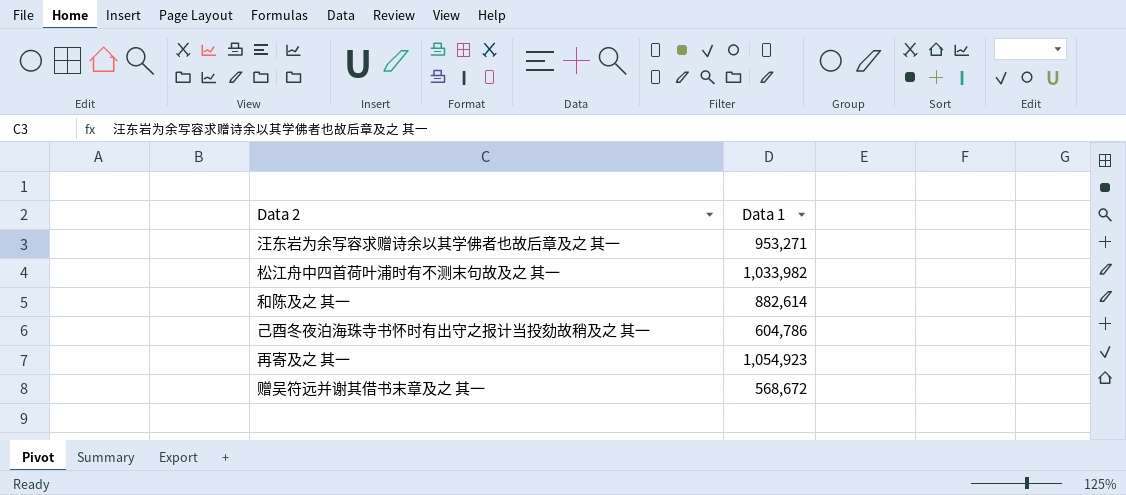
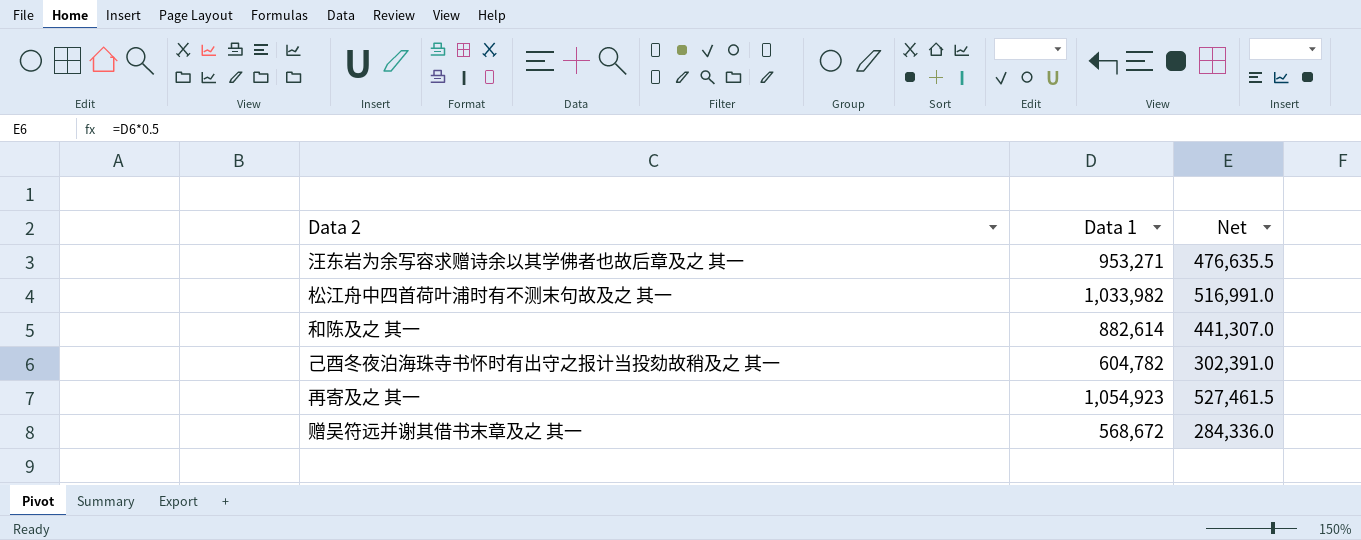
column Net | formula: none -> [Data 1] * 0.5
己酉冬夜泊海珠寺书怀时有出守之报计当投劾故稍及之 其一 | Data 1: 604,786 -> 604,782

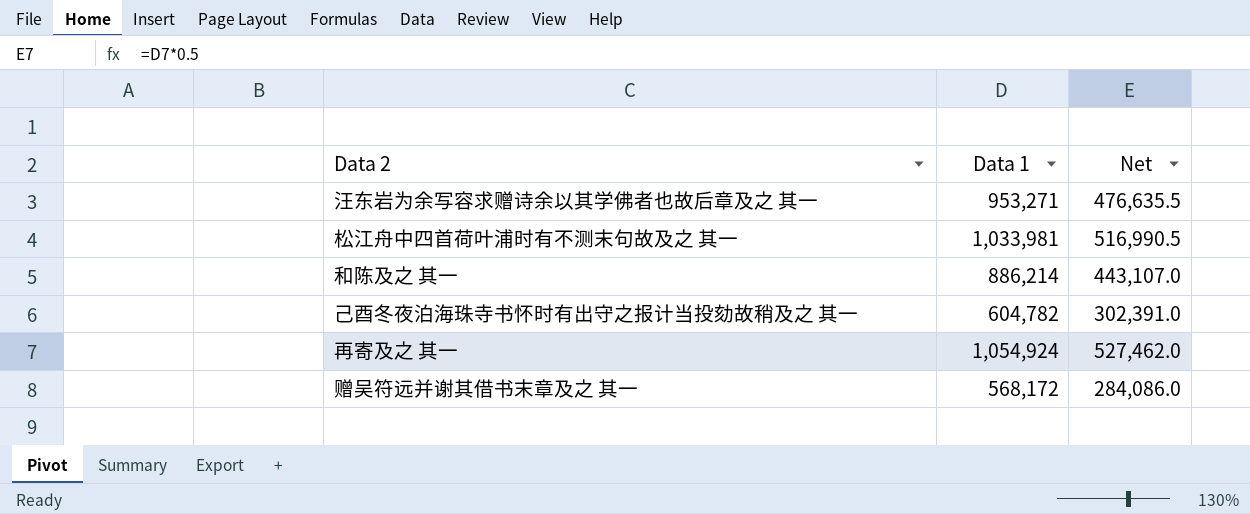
松江舟中四首荷叶浦时有不测末句故及之 其一 | Data 1: 1,033,982 -> 1,033,981
松江舟中四首荷叶浦时有不测末句故及之 其一 | Net: 516,991.0 -> 516,990.5
和陈及之 其一 | Data 1: 882,614 -> 886,214
和陈及之 其一 | Net: 441,307.0 -> 443,107.0
再寄及之 其一 | Data 1: 1,054,923 -> 1,054,924
再寄及之 其一 | Net: 527,461.5 -> 527,462.0
赠吴符远并谢其借书末章及之 其一 | Data 1: 568,672 -> 568,172
赠吴符远并谢其借书末章及之 其一 | Net: 284,336.0 -> 284,086.0

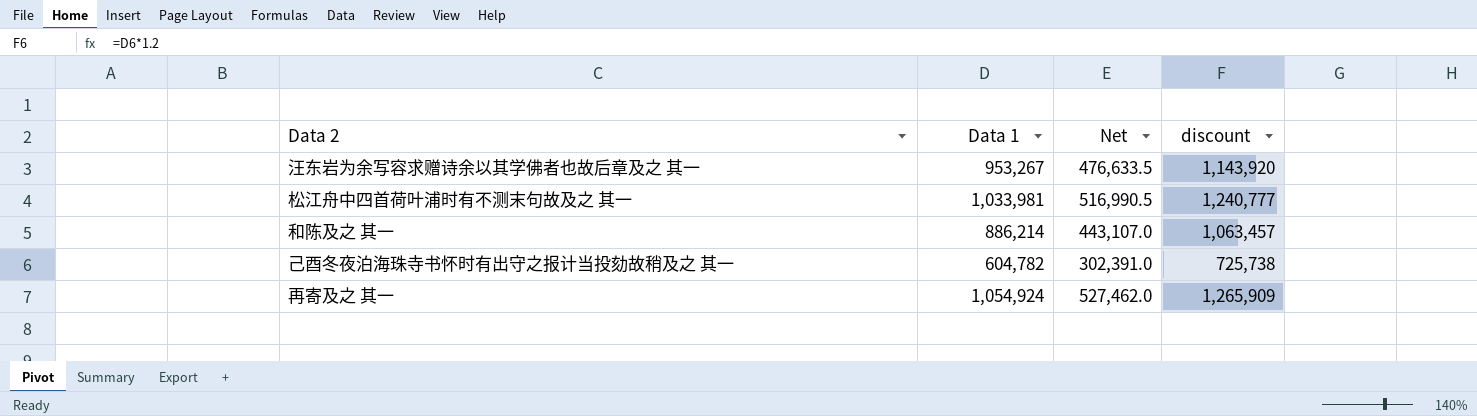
column discount | formula: none -> [Data 1] * 1.2
row 赠吴符远并谢其借书末章及之 其一: 568,172 | 284,086.0 -> none
汪东岩为余写容求赠诗余以其学佛者也故后章及之 其一 | Data 1: 953,271 -> 953,267
汪东岩为余写容求赠诗余以其学佛者也故后章及之 其一 | Net: 476,635.5 -> 476,633.5

